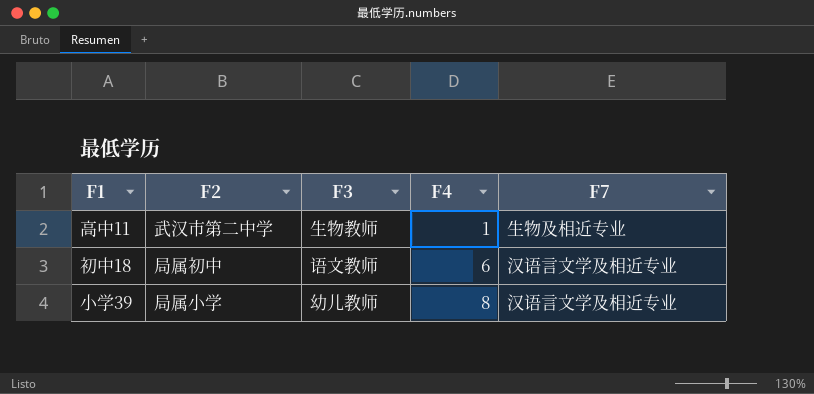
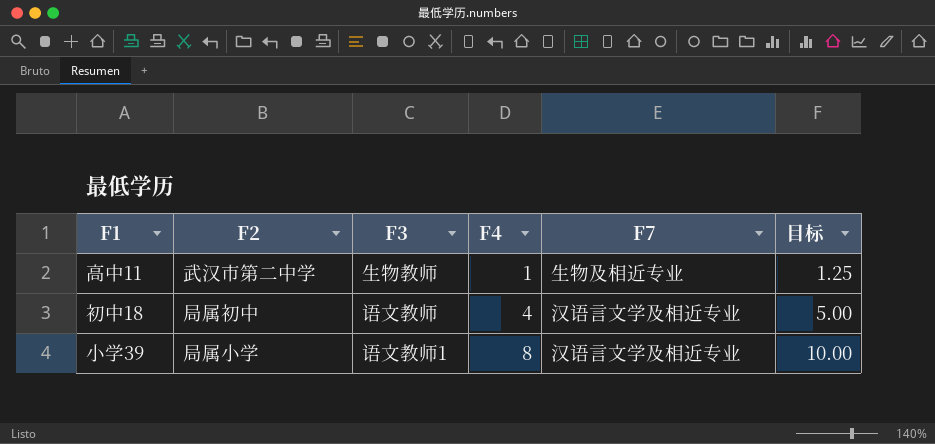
column 目标 | formula: none -> [F4] * 1.25
初中18 | F4: 6 -> 4
小学39 | F3: 幼儿教师 -> 语文教师1

